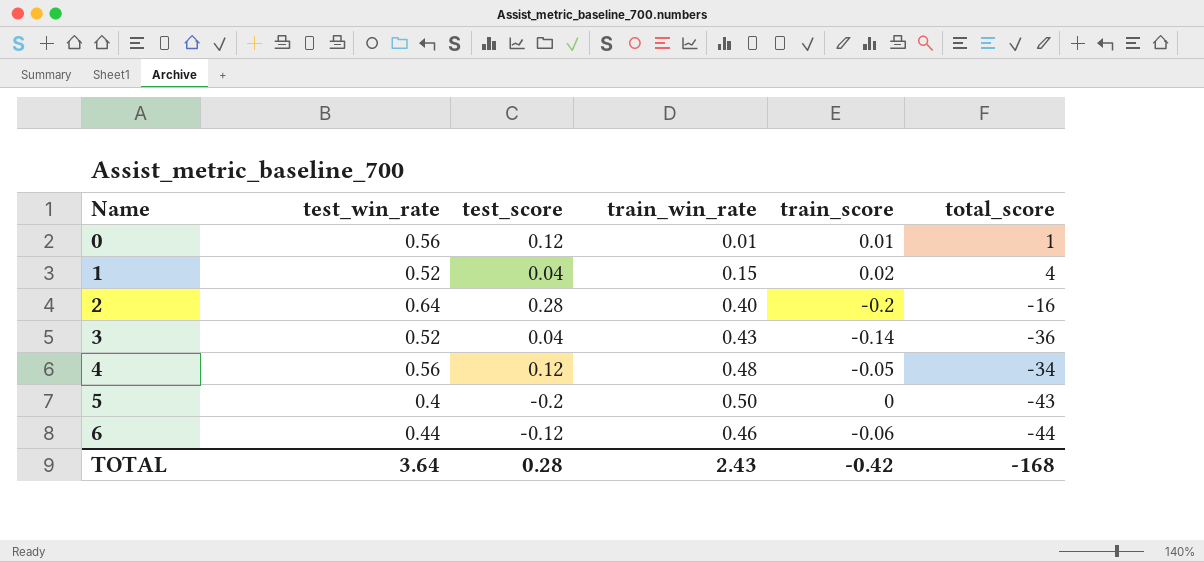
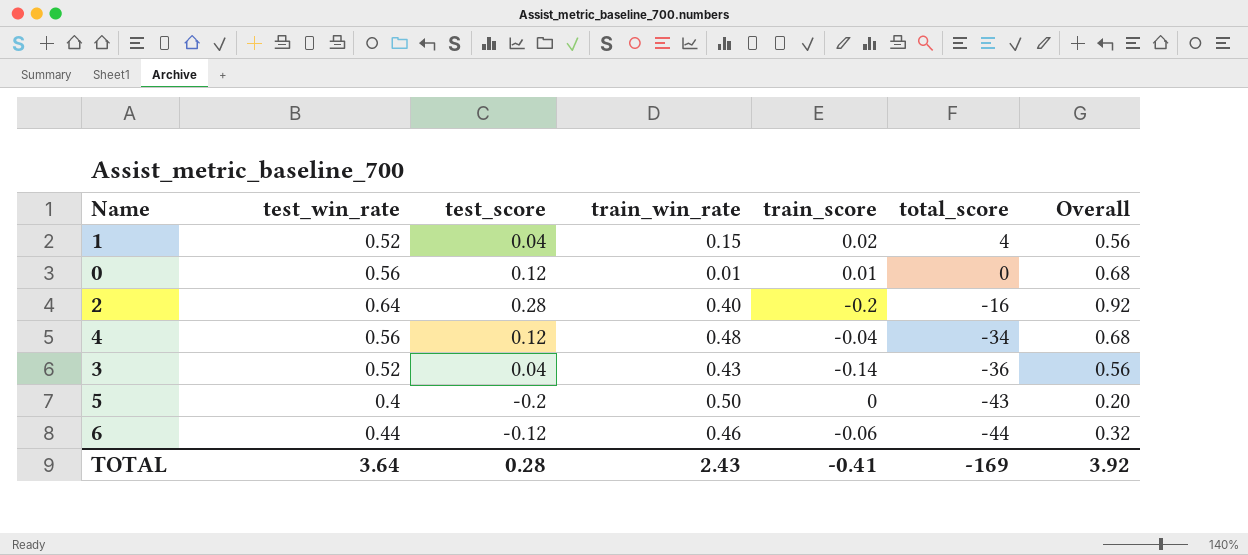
row order: Name ascending -> total_score descending
column Overall | formula: none -> [test_win_rate] + [test_score]
0 | total_score: 1 -> 0
4 | train_score: -0.05 -> -0.04
TOTAL | train_score: -0.42 -> -0.41
TOTAL | total_score: -168 -> -169

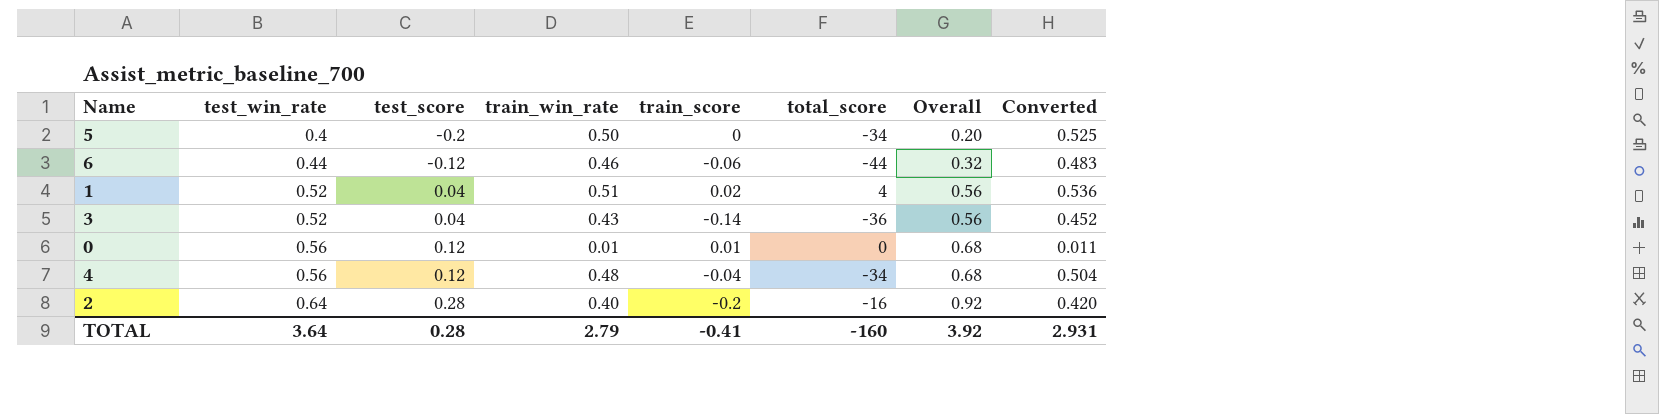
row order: total_score descending -> test_win_rate ascending
column Converted | formula: none -> [train_win_rate] * 1.05
5 | total_score: -43 -> -34
1 | train_win_rate: 0.15 -> 0.51
TOTAL | train_win_rate: 2.43 -> 2.79
TOTAL | total_score: -169 -> -160

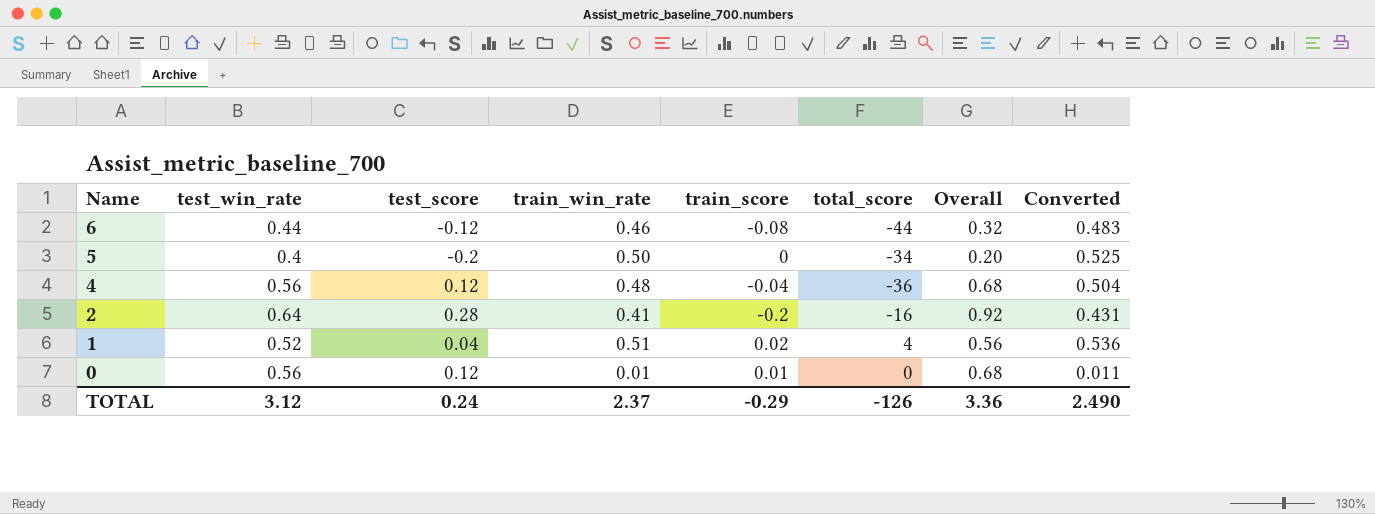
row order: test_win_rate ascending -> Name descending
row 3: 0.52 | 0.04 | 0.43 | -0.14 | -36 | 0.56 | 0.452 -> none
6 | train_score: -0.06 -> -0.08
4 | total_score: -34 -> -36
2 | train_win_rate: 0.40 -> 0.41
2 | Converted: 0.420 -> 0.431
TOTAL | test_win_rate: 3.64 -> 3.12
TOTAL | test_score: 0.28 -> 0.24
TOTAL | train_win_rate: 2.79 -> 2.37
TOTAL | train_score: -0.41 -> -0.29
TOTAL | total_score: -160 -> -126
TOTAL | Overall: 3.92 -> 3.36
TOTAL | Converted: 2.931 -> 2.490

